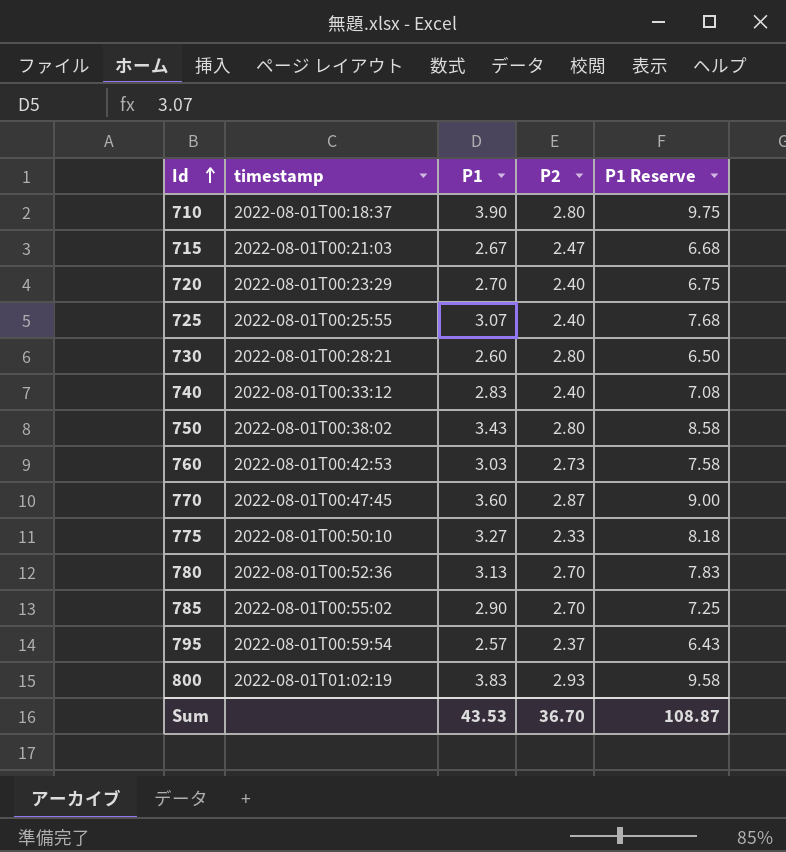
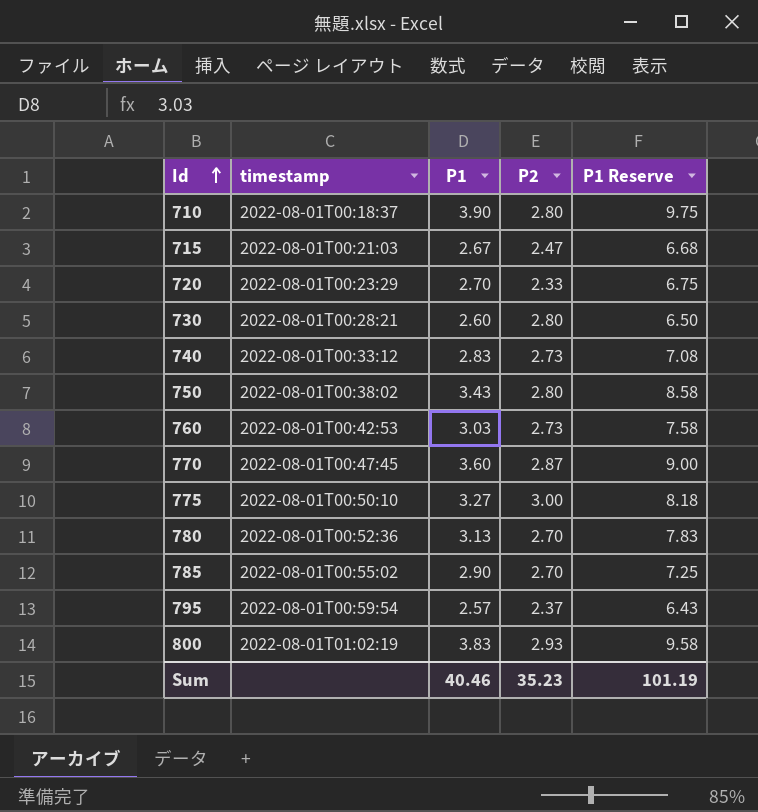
row 725: 2022-08-01T00:25:55 | 3.07 | 2.40 | 7.68 -> none
720 | P2: 2.40 -> 2.33
740 | P2: 2.40 -> 2.73
775 | P2: 2.33 -> 3.00
Sum | P1: 43.53 -> 40.46
Sum | P2: 36.70 -> 35.23
Sum | P1 Reserve: 108.87 -> 101.19

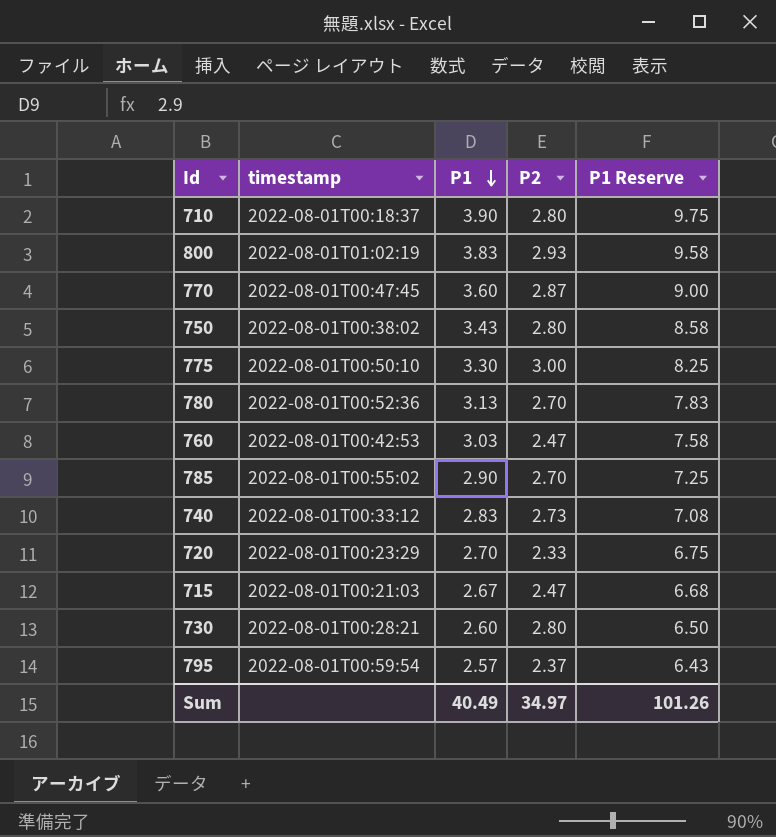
row order: Id ascending -> P1 descending
775 | P1: 3.27 -> 3.30
775 | P1 Reserve: 8.18 -> 8.25
760 | P2: 2.73 -> 2.47
Sum | P1: 40.46 -> 40.49
Sum | P2: 35.23 -> 34.97
Sum | P1 Reserve: 101.19 -> 101.26

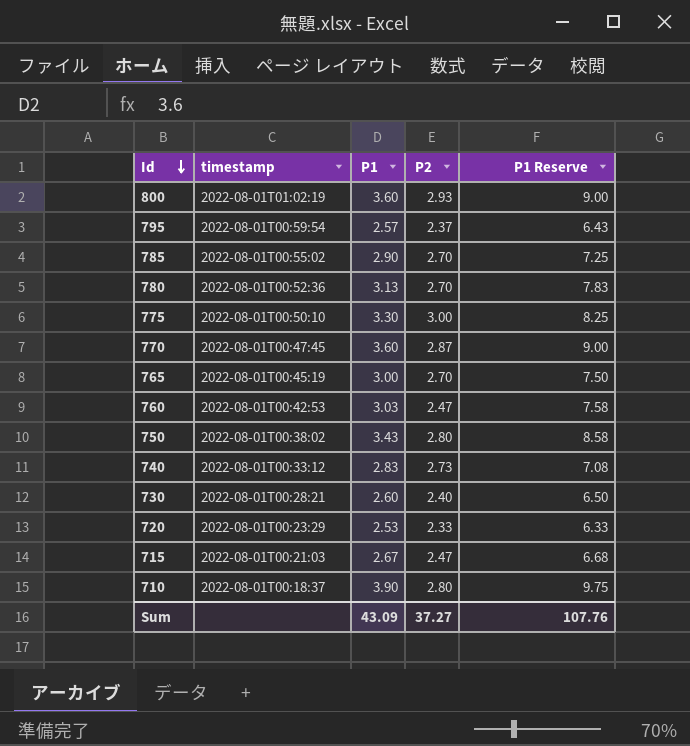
row order: P1 descending -> Id descending
800 | P1: 3.83 -> 3.60
800 | P1 Reserve: 9.58 -> 9.00
row 765: none -> 2022-08-01T00:45:19 | 3.00 | 2.70 | 7.50
730 | P2: 2.80 -> 2.40
720 | P1: 2.70 -> 2.53
720 | P1 Reserve: 6.75 -> 6.33
Sum | P1: 40.49 -> 43.09
Sum | P2: 34.97 -> 37.27
Sum | P1 Reserve: 101.26 -> 107.76

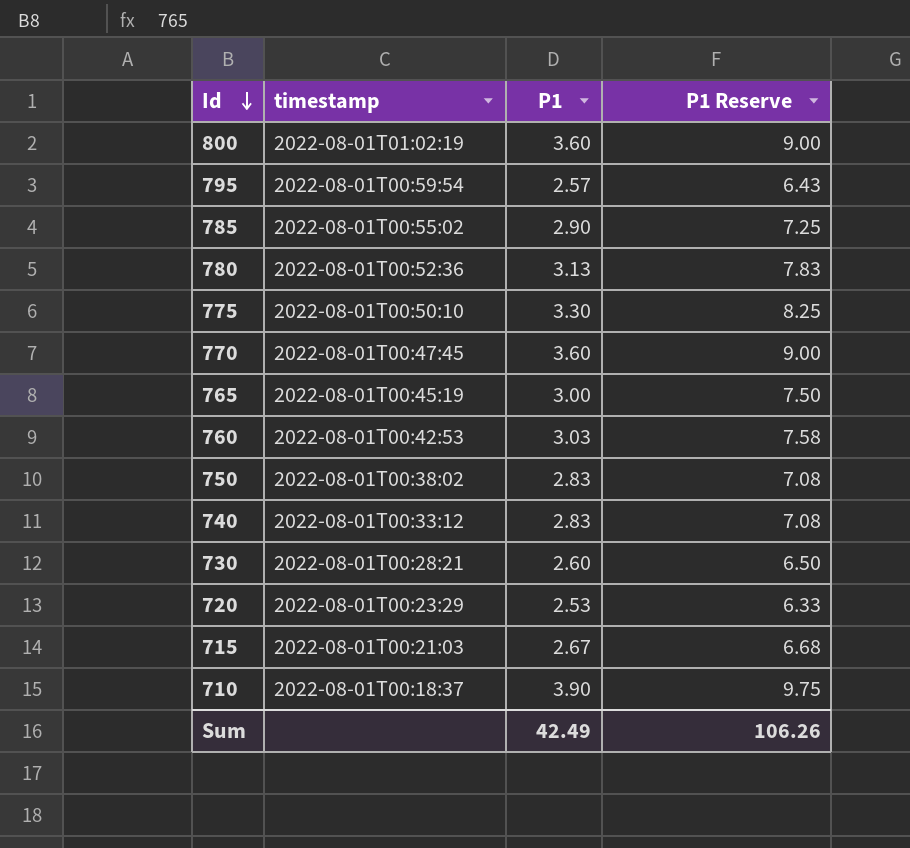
column P2 | position: 4 -> none
750 | P1: 3.43 -> 2.83
750 | P1 Reserve: 8.58 -> 7.08
Sum | P1: 43.09 -> 42.49
Sum | P1 Reserve: 107.76 -> 106.26

